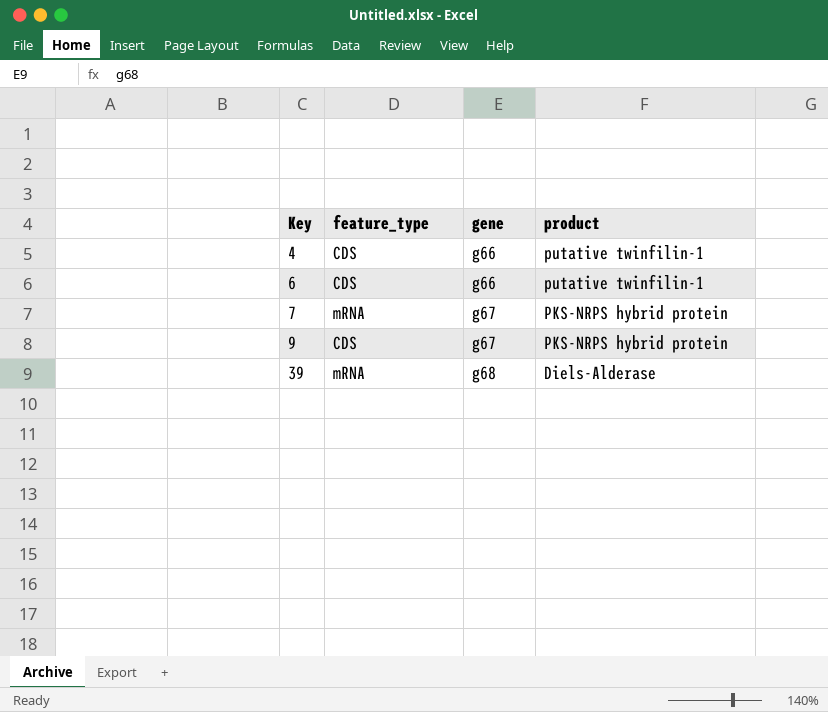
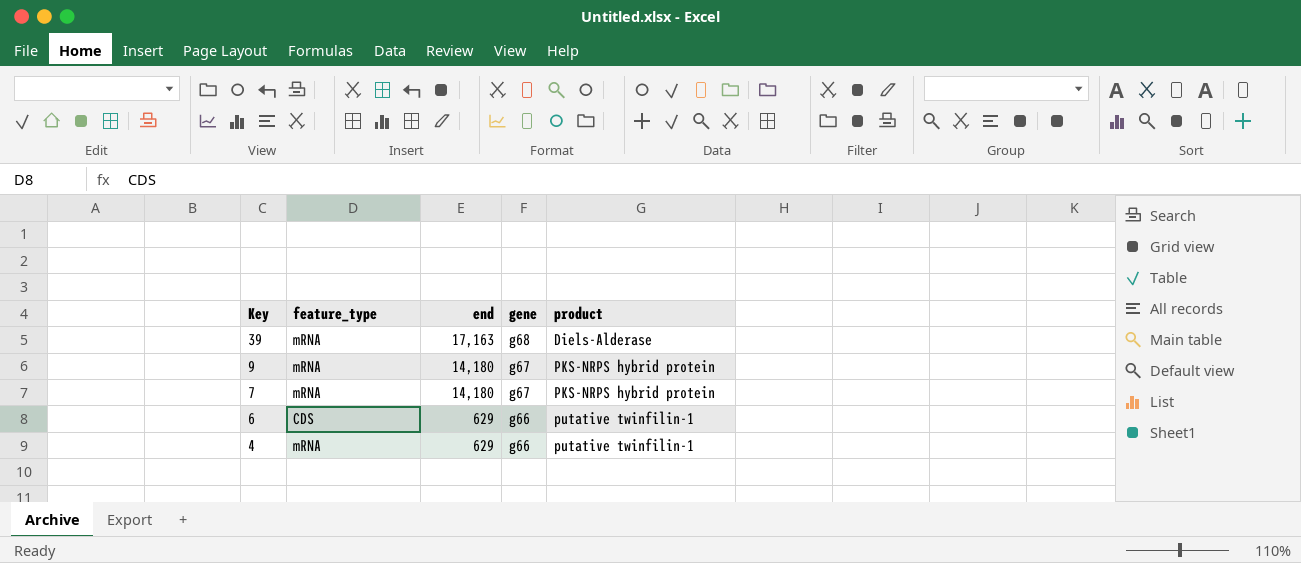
row order: Key ascending -> Key descending
column end | position: none -> 3
9 | feature_type: CDS -> mRNA
4 | feature_type: CDS -> mRNA

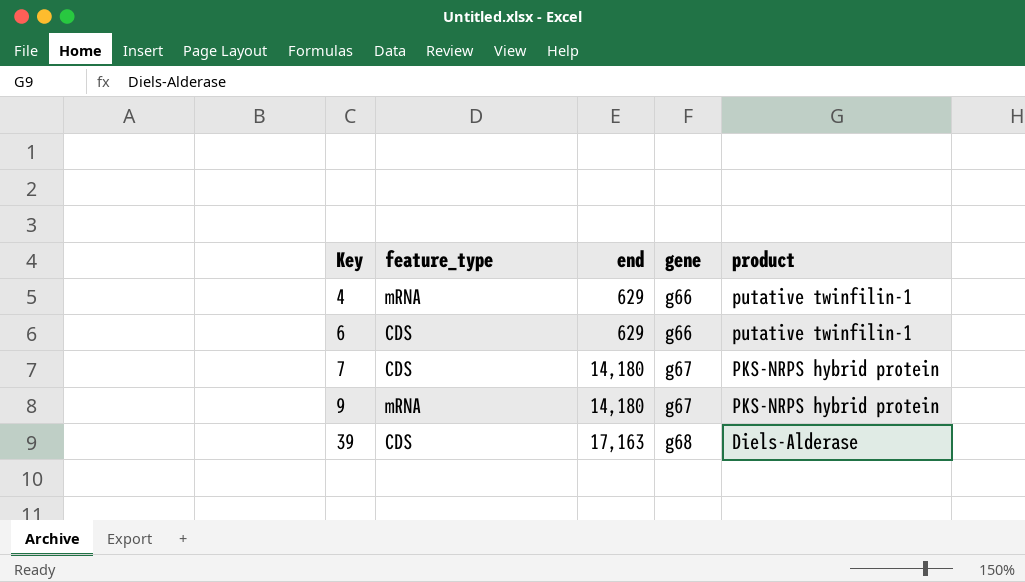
row order: Key descending -> Key ascending
7 | feature_type: mRNA -> CDS
39 | feature_type: mRNA -> CDS

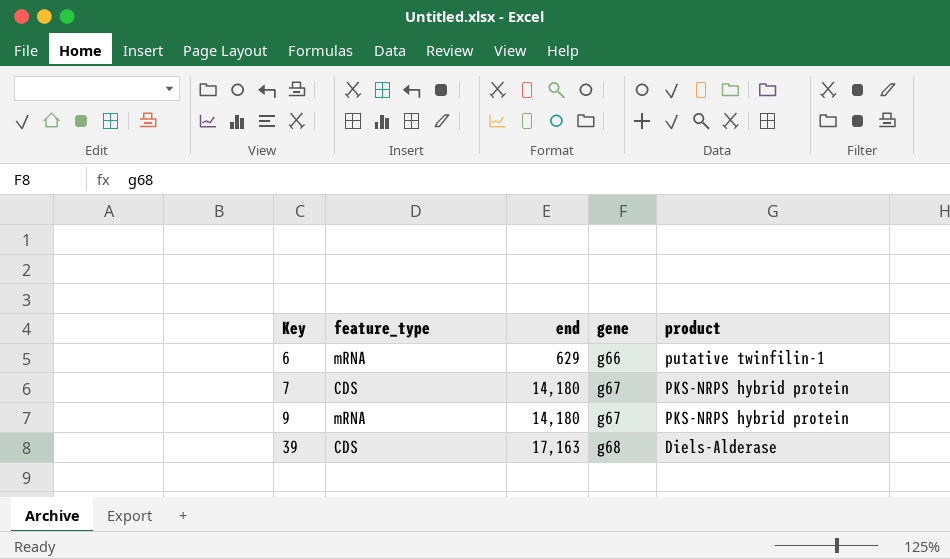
row 4: mRNA | 629 | g66 | putative twinfilin-1 -> none
6 | feature_type: CDS -> mRNA

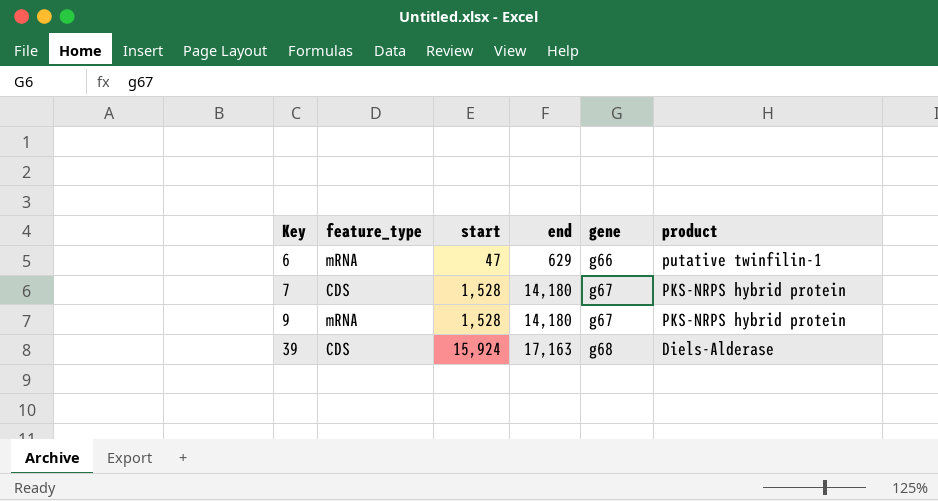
column start | position: none -> 3

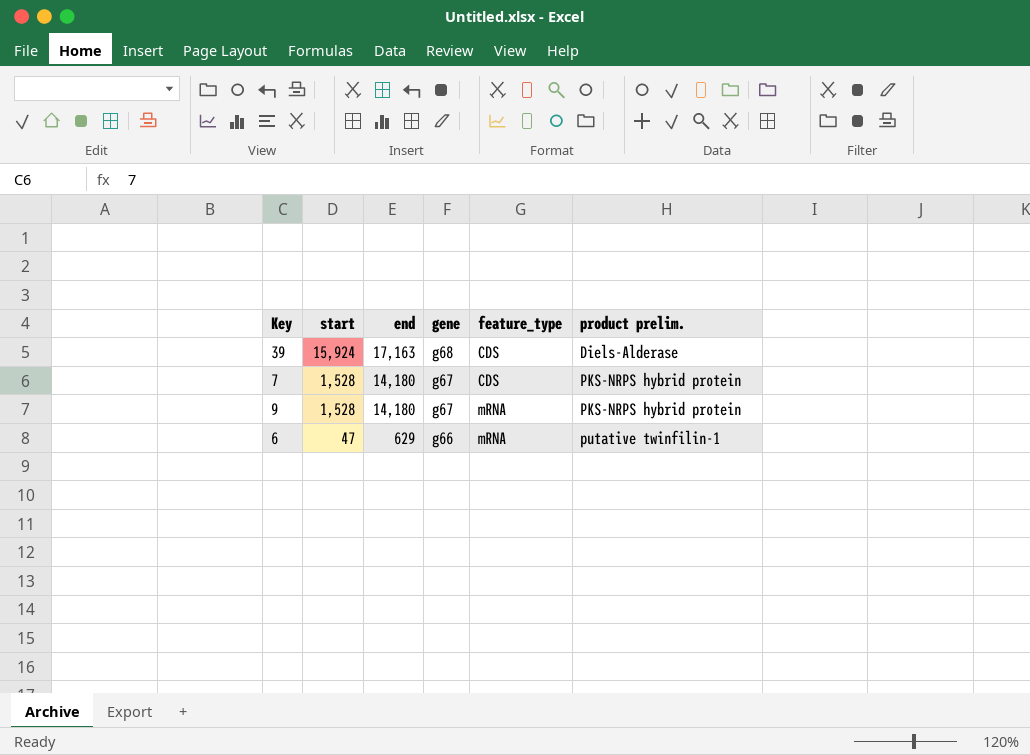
row order: Key ascending -> start descending
column feature_type | position: 2 -> 5
column name: product -> product prelim.

